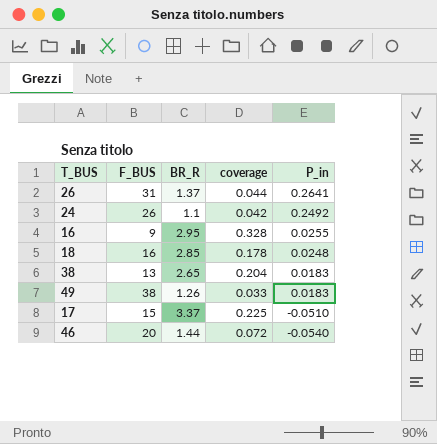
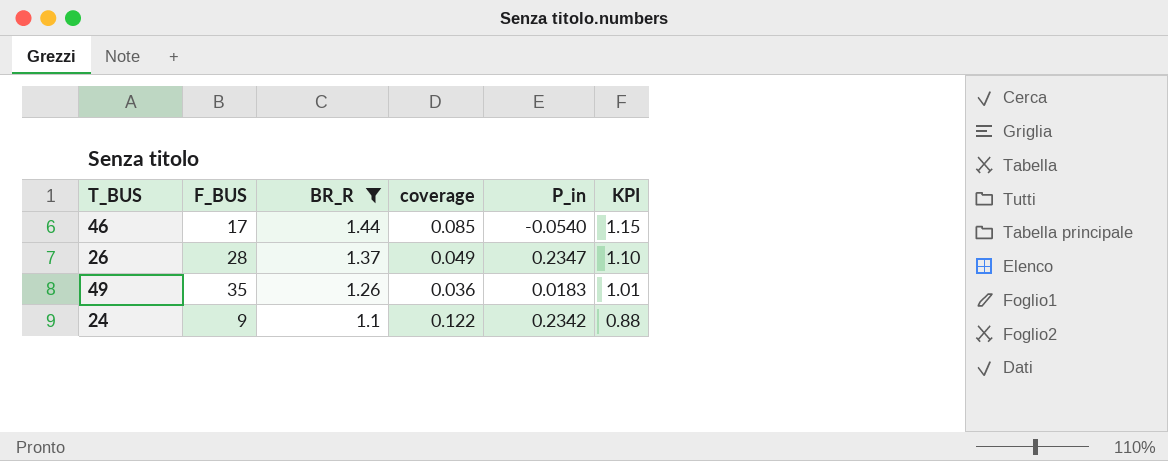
filter: none -> BR_R <= 1.44
row order: P_in descending -> BR_R descending
column KPI | formula: none -> [BR_R] * 0.8
46 | F_BUS: 20 -> 17
46 | coverage: 0.072 -> 0.085
26 | F_BUS: 31 -> 28
26 | coverage: 0.044 -> 0.049
26 | P_in: 0.2641 -> 0.2347
49 | F_BUS: 38 -> 35
49 | coverage: 0.033 -> 0.036
24 | F_BUS: 26 -> 9
24 | coverage: 0.042 -> 0.122
24 | P_in: 0.2492 -> 0.2342

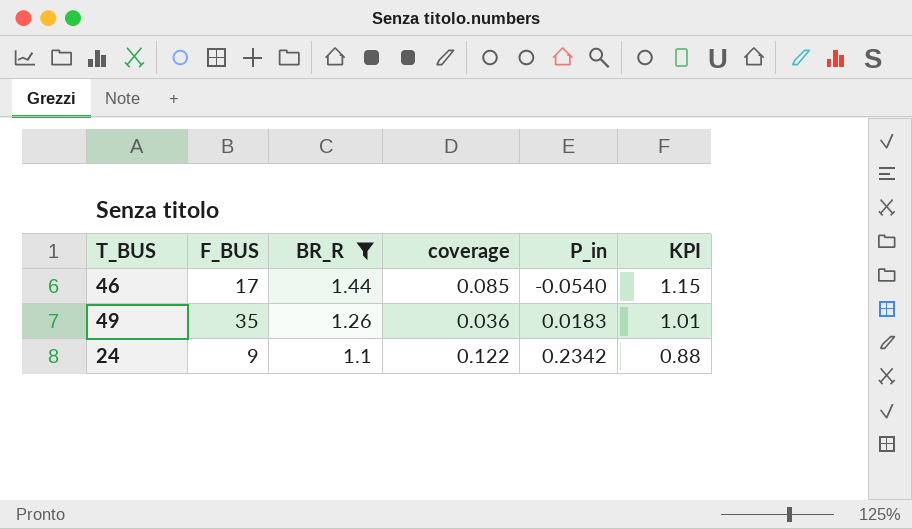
row 26: 28 | 1.37 | 0.049 | 0.2347 | 1.10 -> none

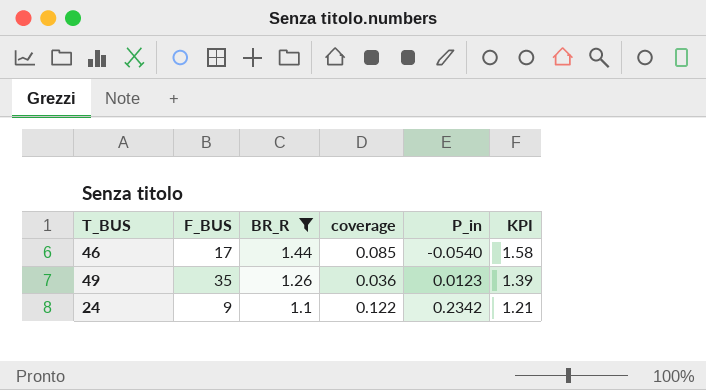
column KPI | formula: [BR_R] * 0.8 -> [BR_R] * 1.1
49 | P_in: 0.0183 -> 0.0123

